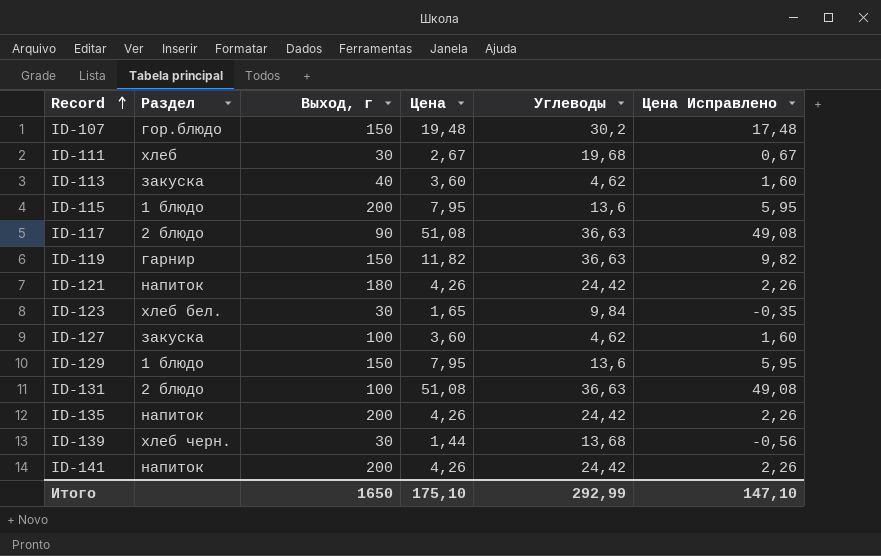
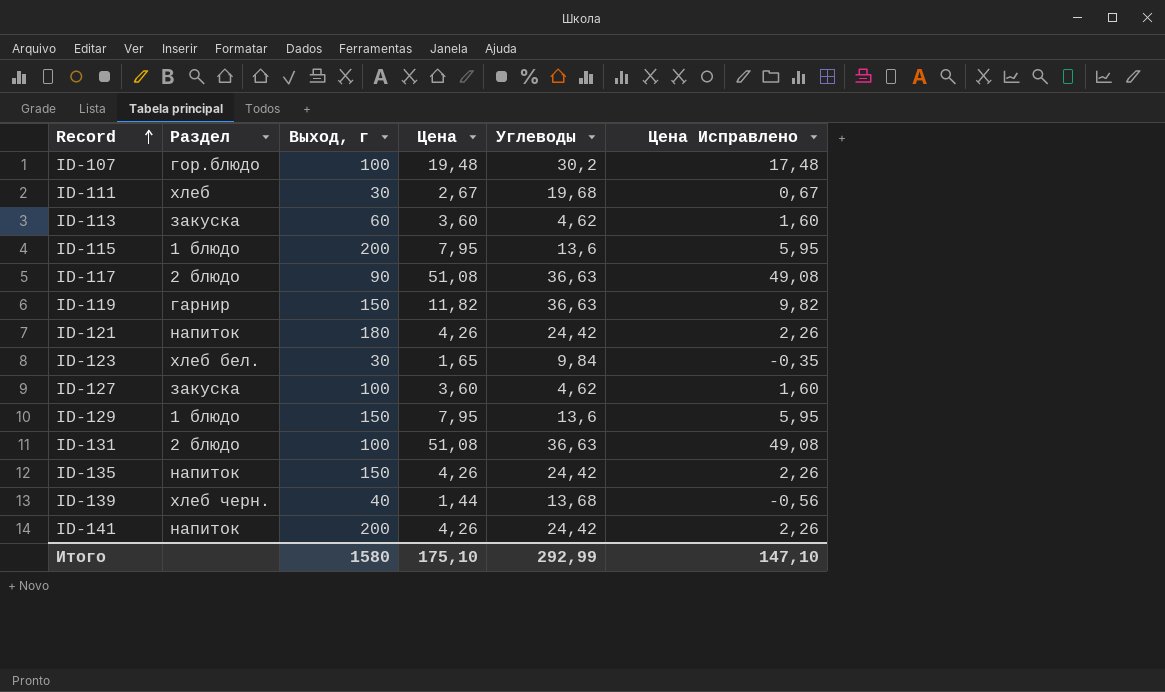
ID-107 | Выход, г: 150 -> 100
ID-113 | Выход, г: 40 -> 60
ID-135 | Выход, г: 200 -> 150
ID-139 | Выход, г: 30 -> 40
Итого | Выход, г: 1650 -> 1580

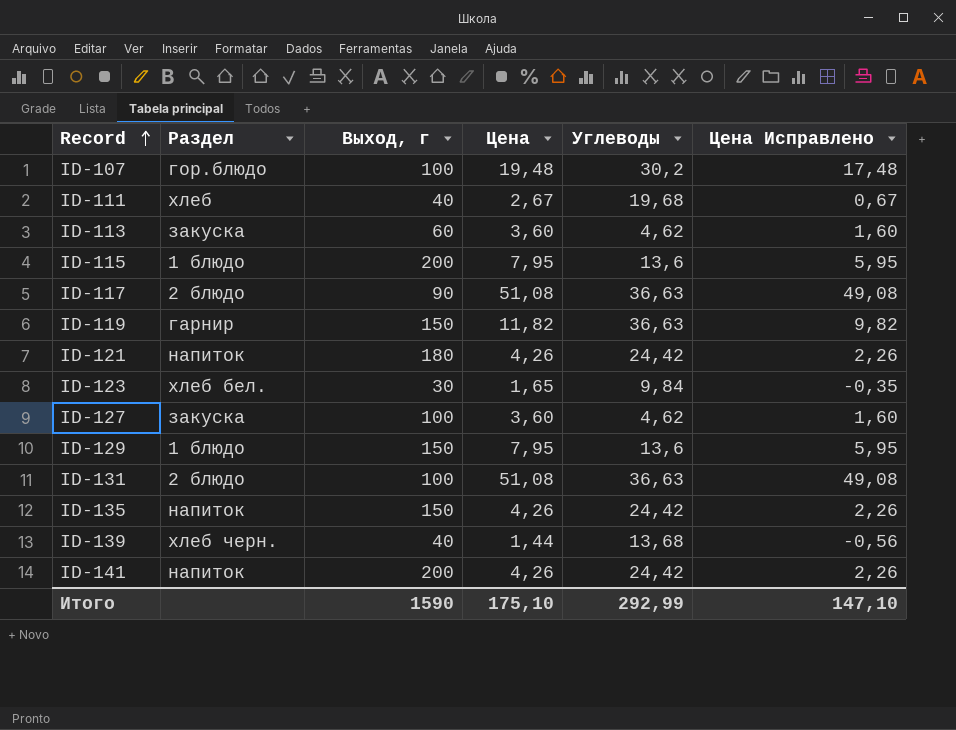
ID-111 | Выход, г: 30 -> 40
Итого | Выход, г: 1580 -> 1590

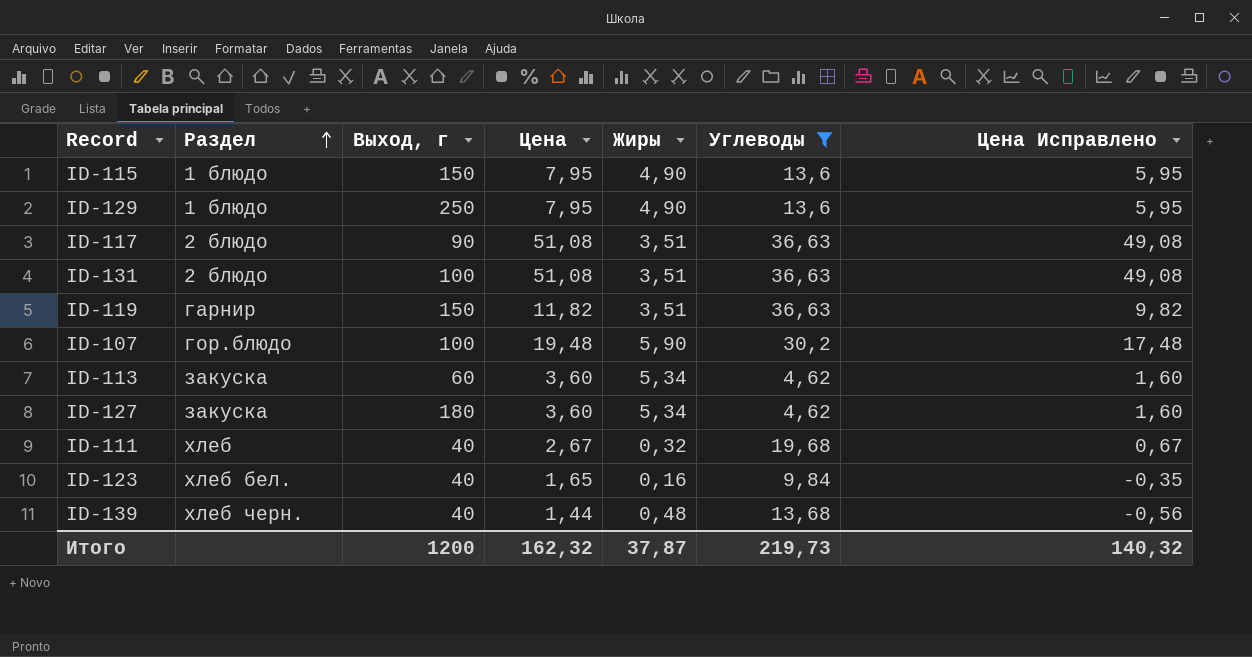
filter: none -> Углеводы != 24,42
row order: Record ascending -> Раздел ascending
column Жиры | position: none -> 5
ID-115 | Выход, г: 200 -> 150
ID-129 | Выход, г: 150 -> 250
ID-127 | Выход, г: 100 -> 180
ID-123 | Выход, г: 30 -> 40
Итого | Выход, г: 1590 -> 1200
Итого | Цена: 175,10 -> 162,32
Итого | Углеводы: 292,99 -> 219,73
Итого | Цена Исправлено: 147,10 -> 140,32

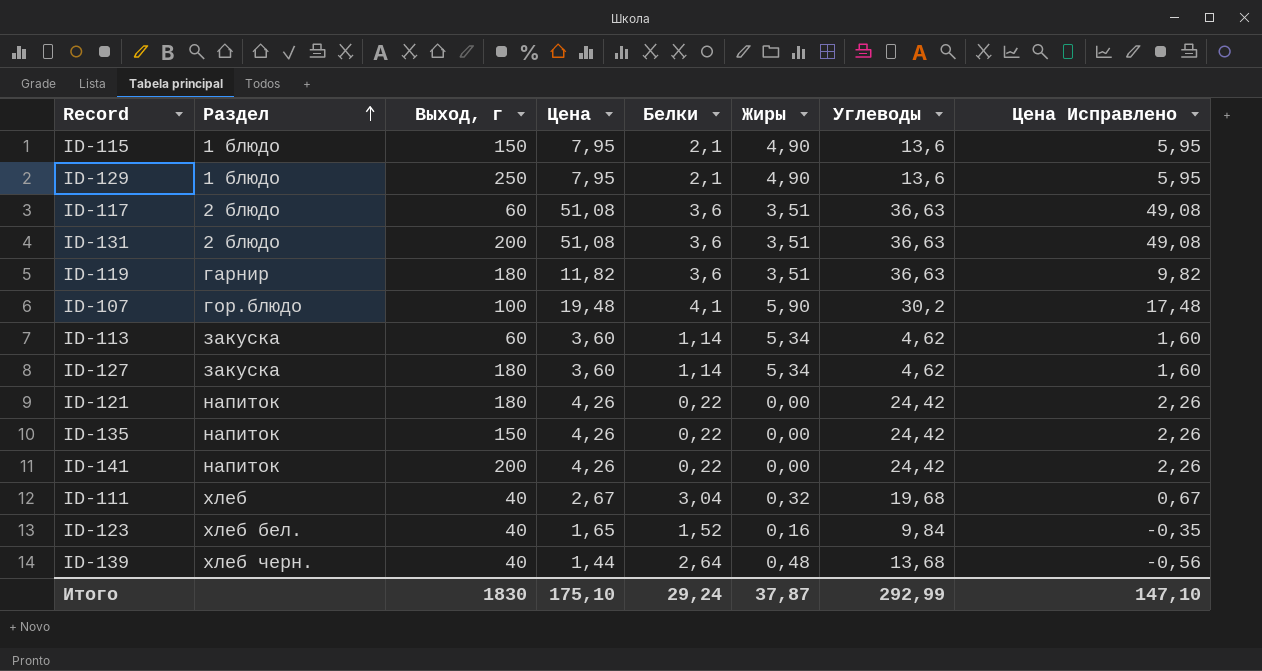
filter: Углеводы != 24,42 -> none
column Белки | position: none -> 5
ID-117 | Выход, г: 90 -> 60
ID-131 | Выход, г: 100 -> 200
ID-119 | Выход, г: 150 -> 180
Итого | Выход, г: 1200 -> 1830
Итого | Цена: 162,32 -> 175,10
Итого | Углеводы: 219,73 -> 292,99
Итого | Цена Исправлено: 140,32 -> 147,10

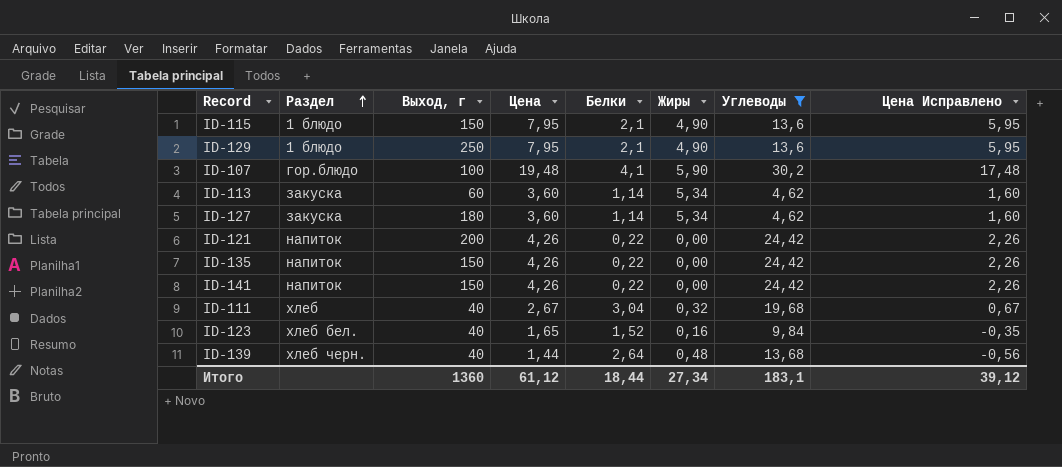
filter: none -> Углеводы != 36,63
ID-121 | Выход, г: 180 -> 200
ID-141 | Выход, г: 200 -> 150
Итого | Выход, г: 1830 -> 1360
Итого | Цена: 175,10 -> 61,12
Итого | Белки: 29,24 -> 18,44
Итого | Жиры: 37,87 -> 27,34
Итого | Углеводы: 292,99 -> 183,1
Итого | Цена Исправлено: 147,10 -> 39,12

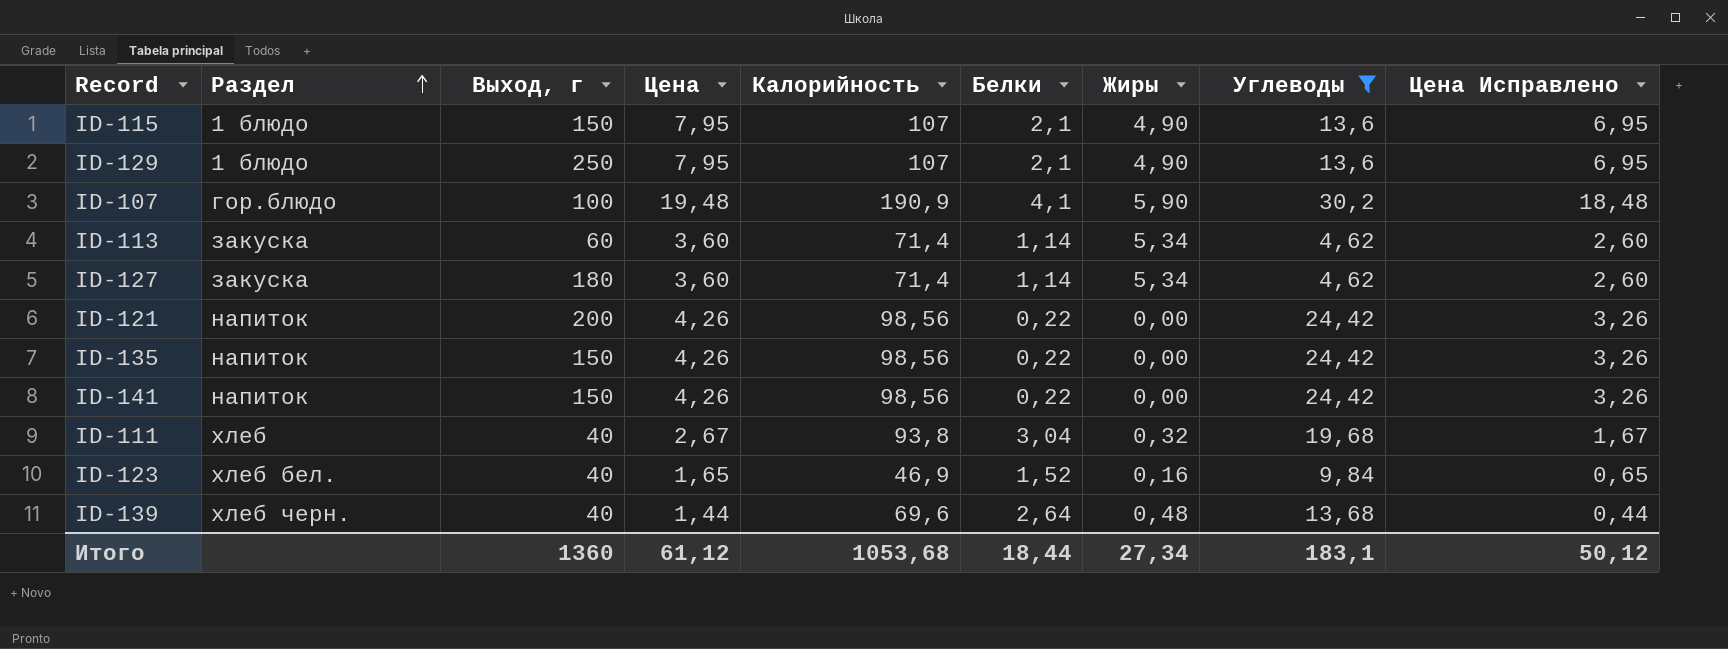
column Калорийность | position: none -> 5
column Цена Исправлено | formula: [Цена] - 2 -> [Цена] - 1
Итого | Цена Исправлено: 39,12 -> 50,12

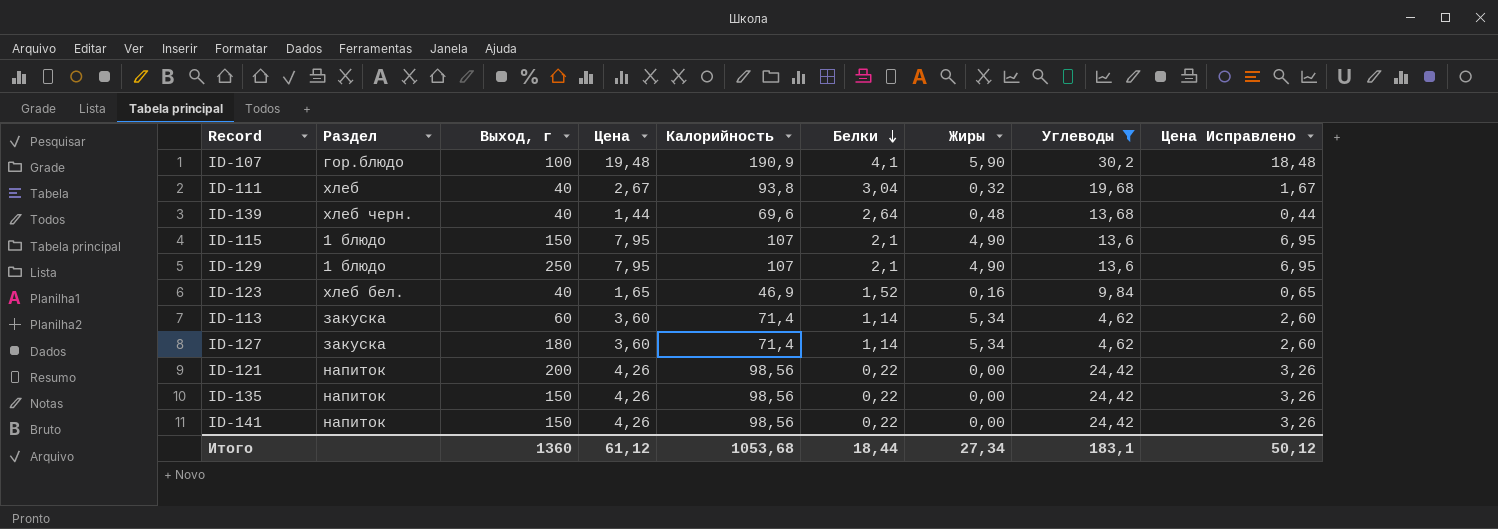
row order: Раздел ascending -> Белки descending

